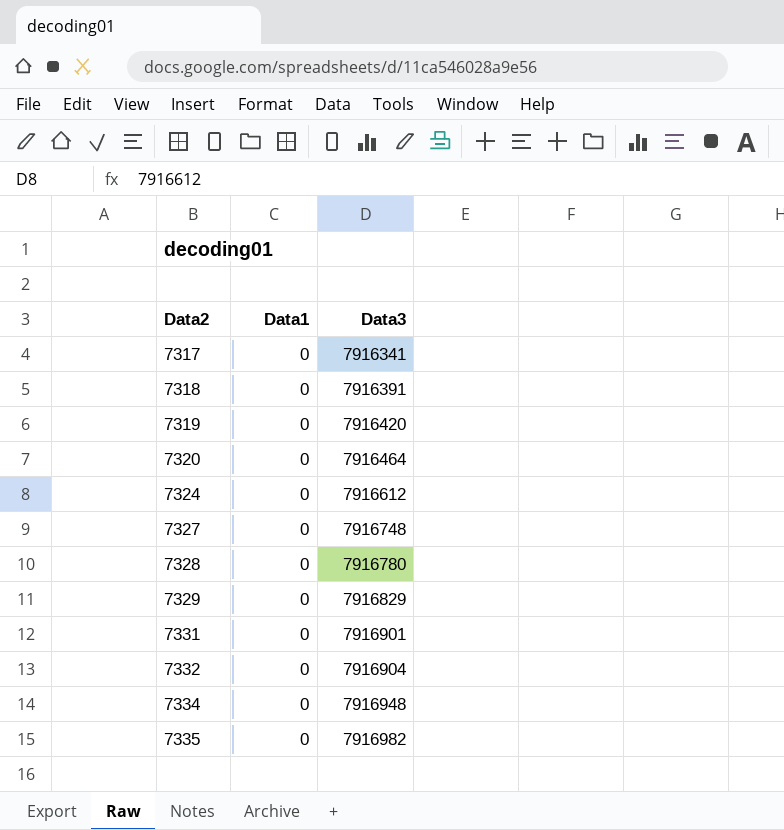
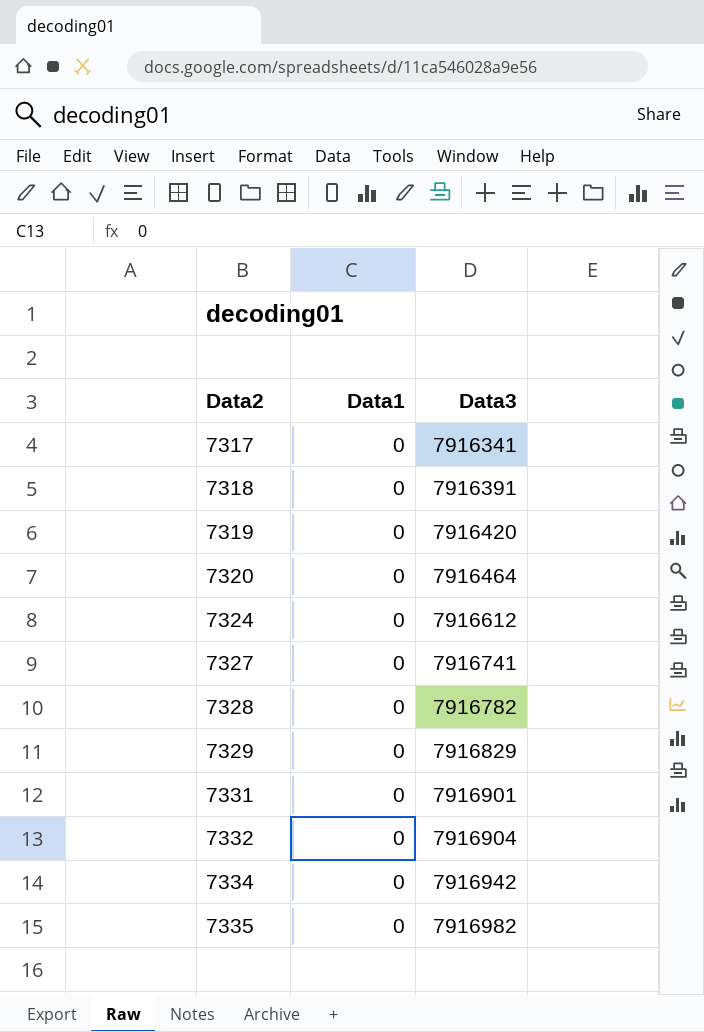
7327 | Data3: 7916748 -> 7916741
7328 | Data3: 7916780 -> 7916782
7334 | Data3: 7916948 -> 7916942

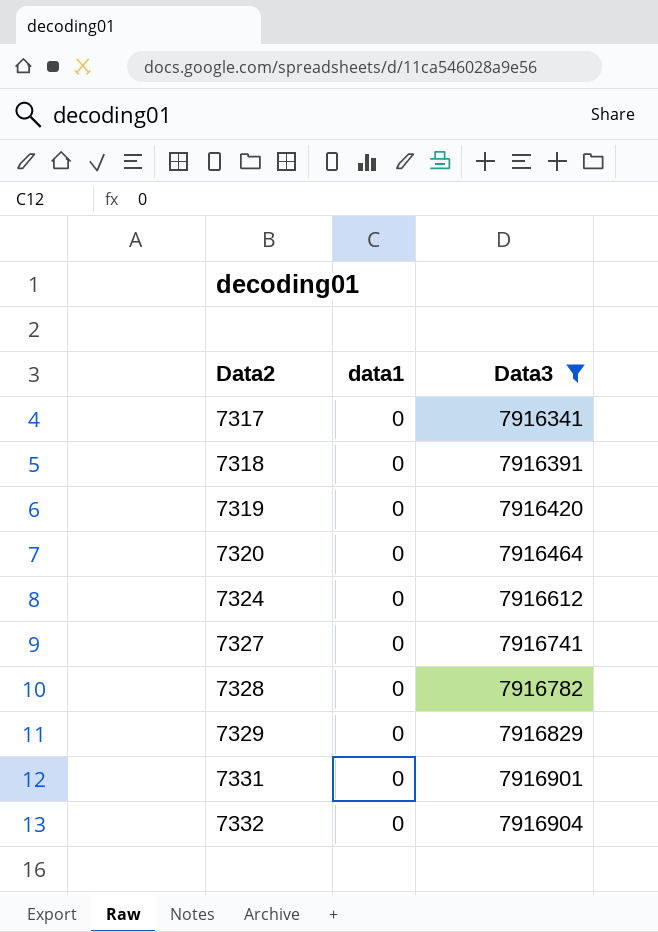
filter: none -> Data3 <= 7916904
column name: Data1 -> data1

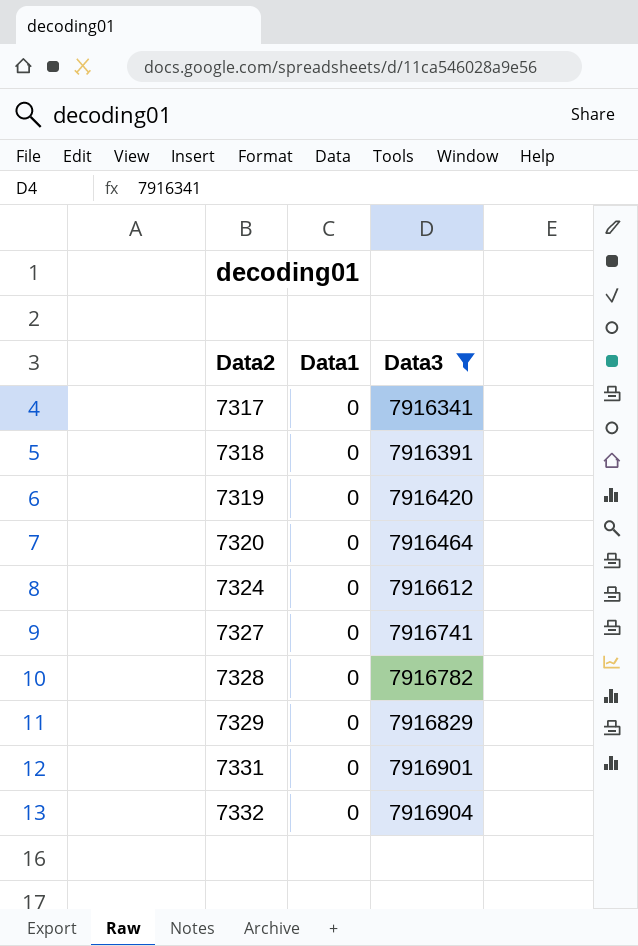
column name: data1 -> Data1

